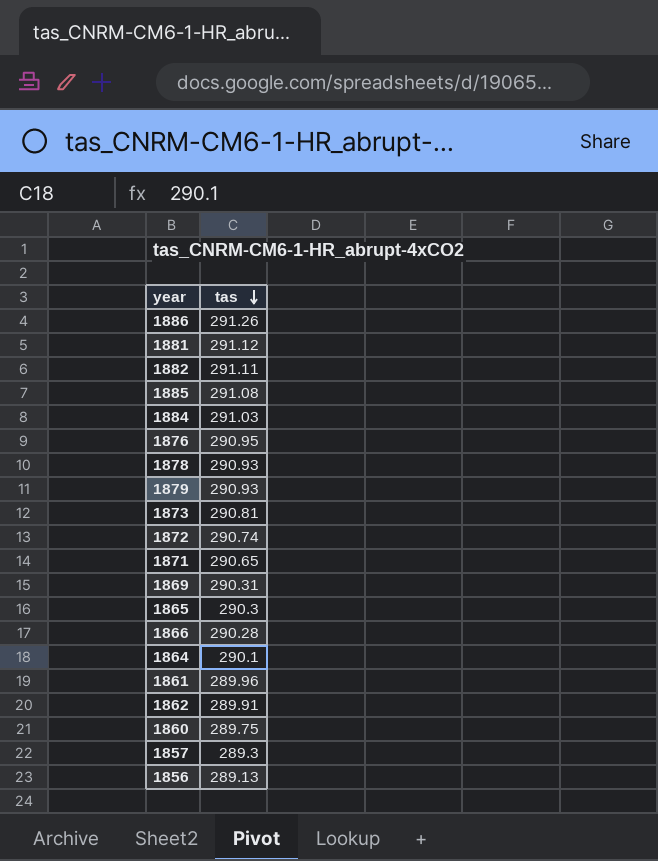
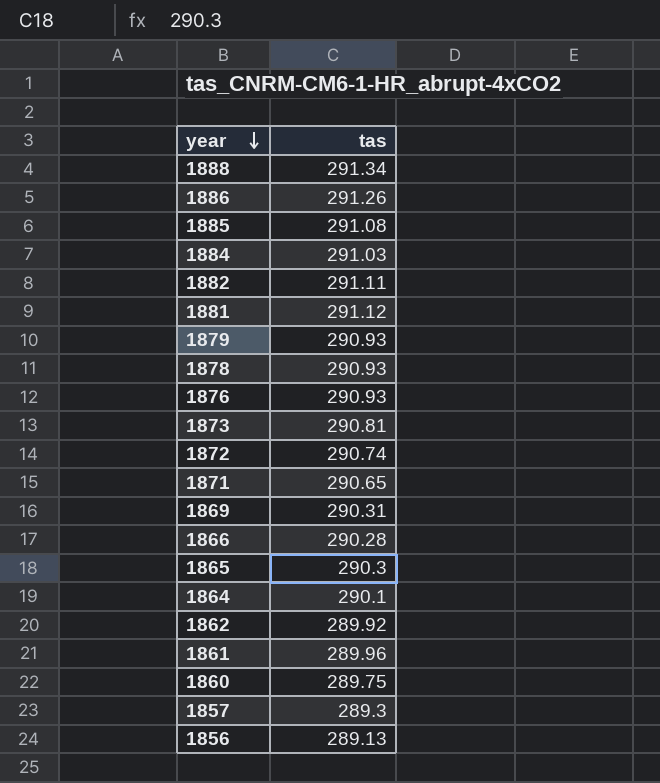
row order: tas descending -> year descending
row 1888: none -> 291.34
1876 | tas: 290.95 -> 290.93
1862 | tas: 289.91 -> 289.92

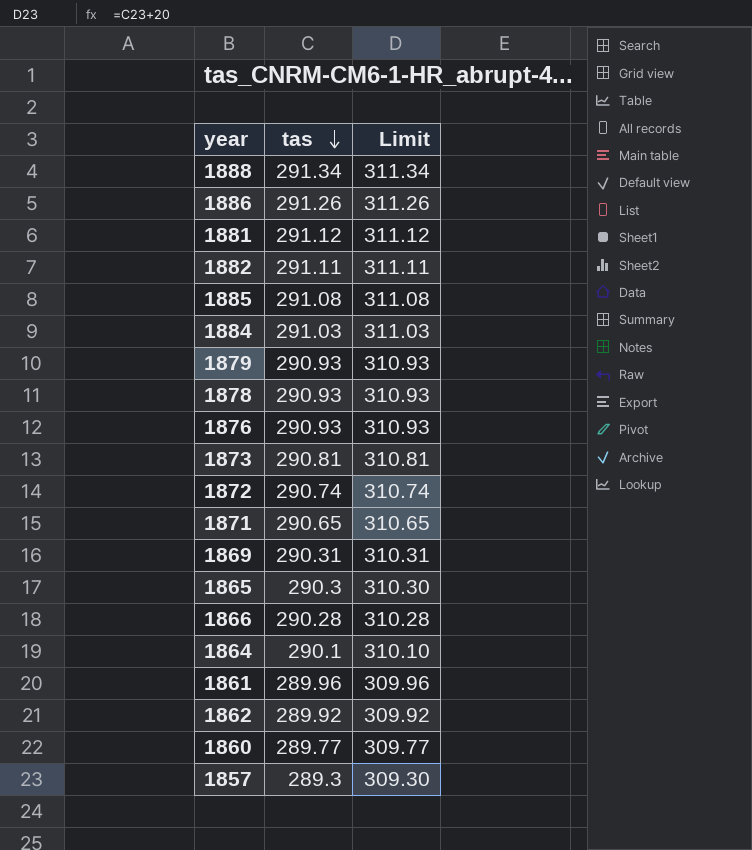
row order: year descending -> tas descending
column Limit | formula: none -> [tas] + 20
row 1856: 289.13 -> none
1860 | tas: 289.75 -> 289.77

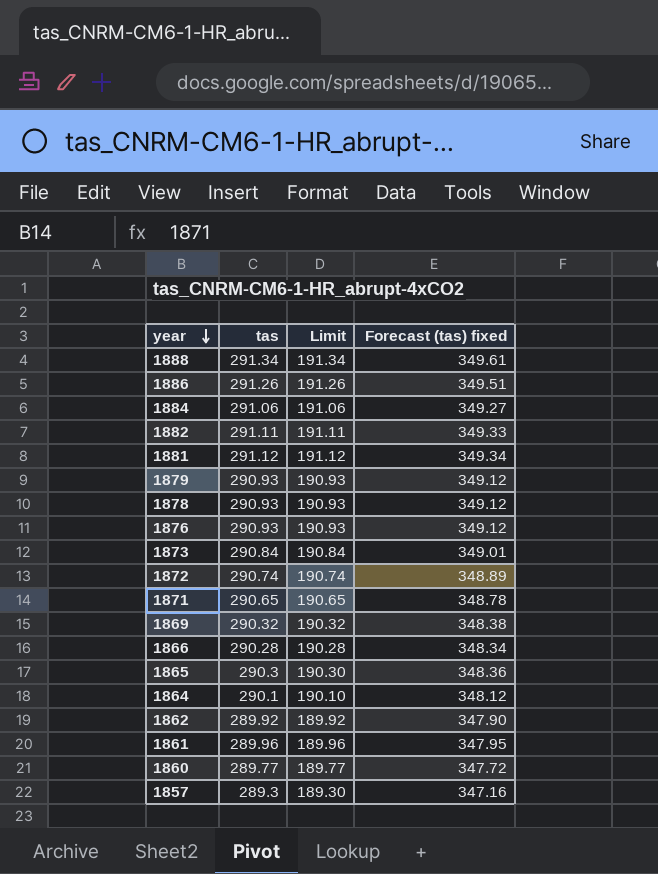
row order: tas descending -> year descending
column Limit | formula: [tas] + 20 -> [tas] - 100
column Forecast (tas) fixed | formula: none -> [tas] * 1.2
row 1885: 291.08 | 311.08 -> none
1884 | tas: 291.03 -> 291.06
1873 | tas: 290.81 -> 290.84
1869 | tas: 290.31 -> 290.32

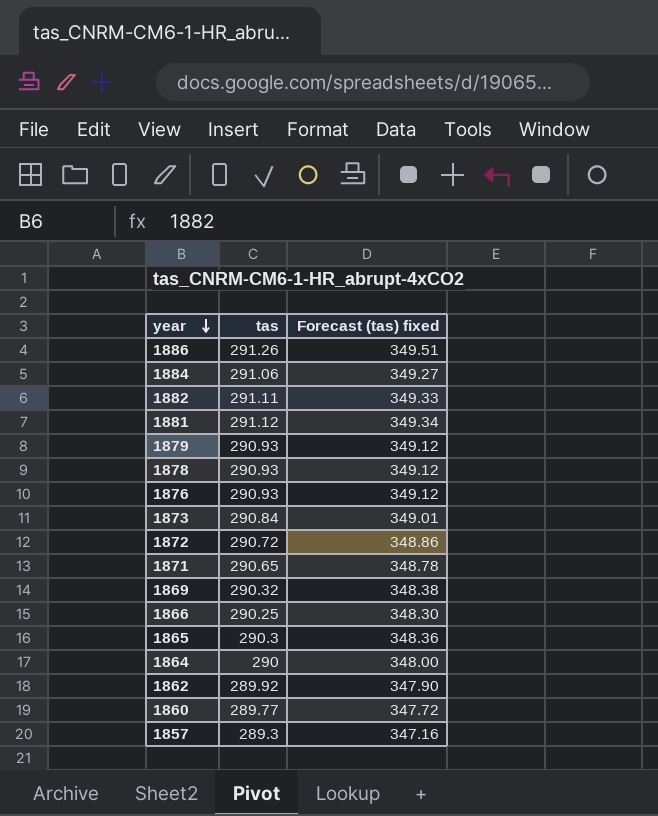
column Limit | formula: [tas] - 100 -> none
row 1888: 291.34 | 191.34 | 349.61 -> none
row 1861: 289.96 | 189.96 | 347.95 -> none
1872 | tas: 290.74 -> 290.72
1872 | Forecast (tas) fixed: 348.89 -> 348.86
1866 | tas: 290.28 -> 290.25
1866 | Forecast (tas) fixed: 348.34 -> 348.30
1864 | tas: 290.1 -> 290
1864 | Forecast (tas) fixed: 348.12 -> 348.00

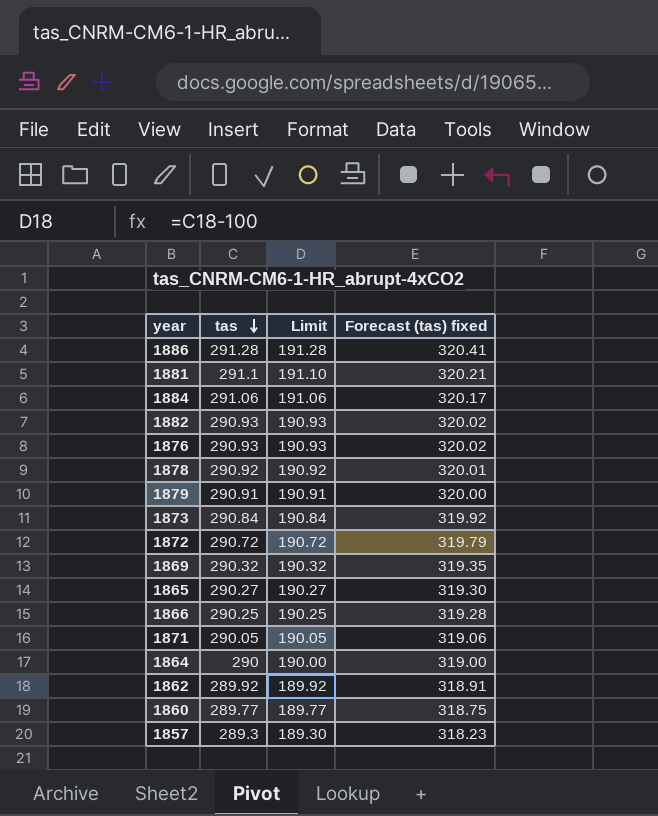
row order: year descending -> tas descending
column Limit | formula: none -> [tas] - 100
column Forecast (tas) fixed | formula: [tas] * 1.2 -> [tas] * 1.1
1886 | tas: 291.26 -> 291.28
1881 | tas: 291.12 -> 291.1
1882 | tas: 291.11 -> 290.93
1878 | tas: 290.93 -> 290.92
1879 | tas: 290.93 -> 290.91
1865 | tas: 290.3 -> 290.27
1871 | tas: 290.65 -> 290.05

